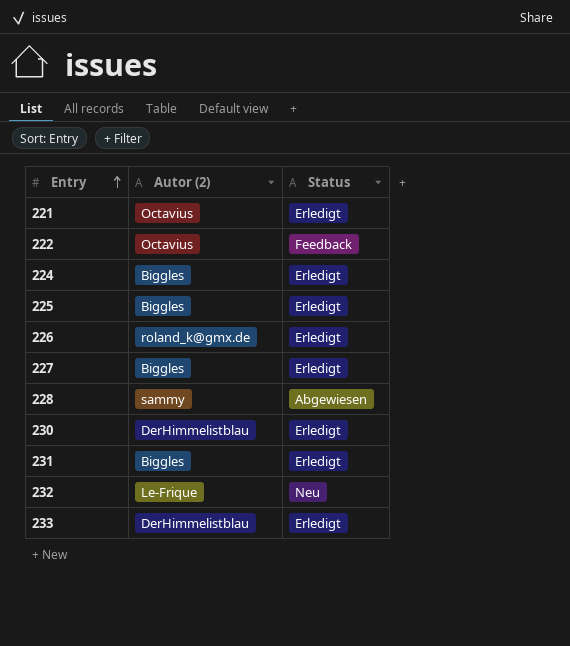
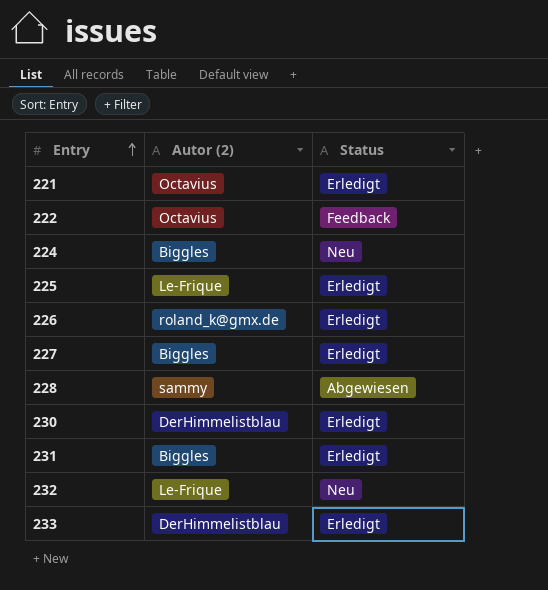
224 | Status: Erledigt -> Neu
225 | Autor (2): Biggles -> Le-Frique

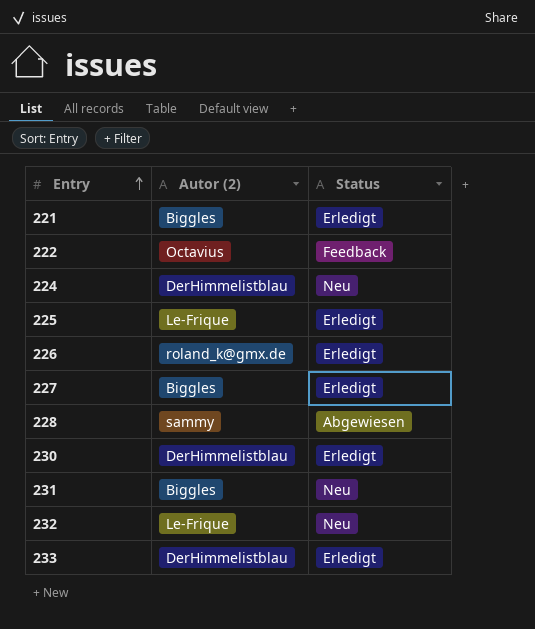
221 | Autor (2): Octavius -> Biggles
224 | Autor (2): Biggles -> DerHimmelistblau
231 | Status: Erledigt -> Neu

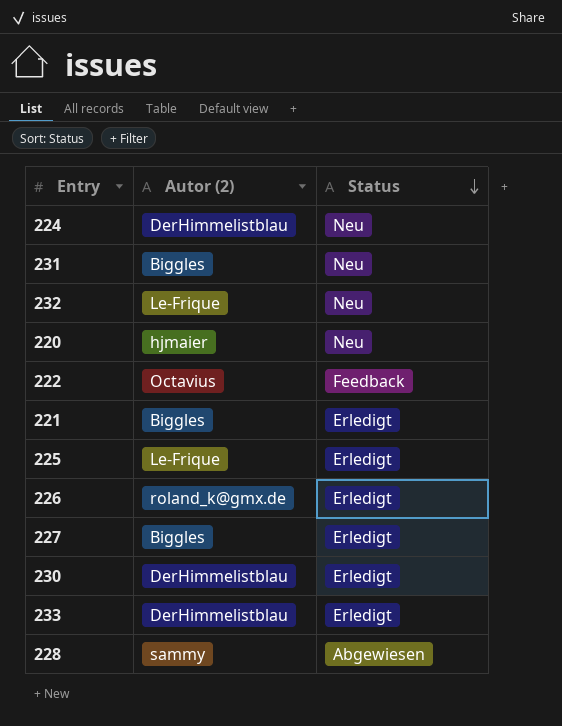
row order: Entry ascending -> Status descending
row 220: none -> hjmaier | Neu

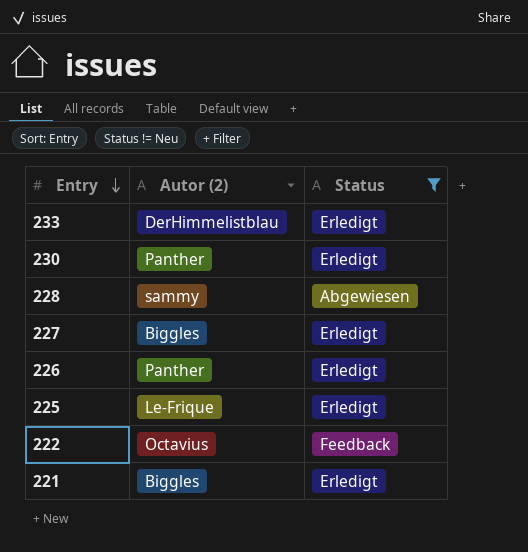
filter: none -> Status != Neu
row order: Status descending -> Entry descending
230 | Autor (2): DerHimmelistblau -> Panther
226 | Autor (2): roland_k@gmx.de -> Panther

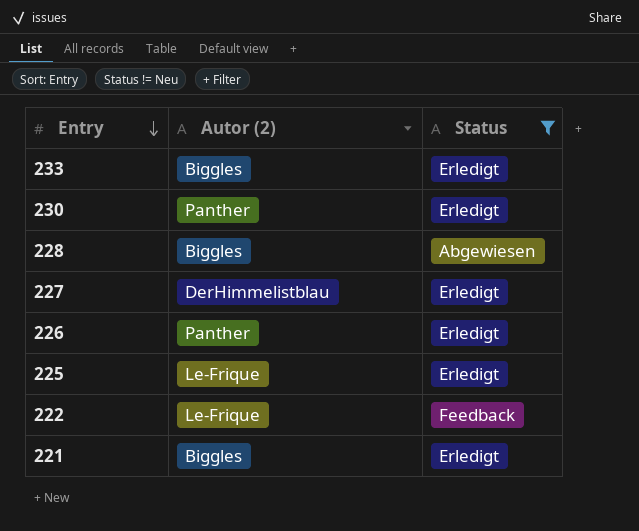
233 | Autor (2): DerHimmelistblau -> Biggles
228 | Autor (2): sammy -> Biggles
227 | Autor (2): Biggles -> DerHimmelistblau
222 | Autor (2): Octavius -> Le-Frique

